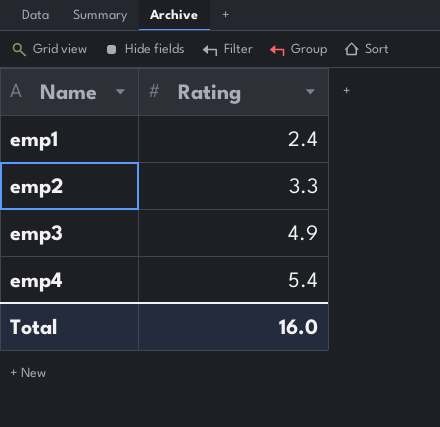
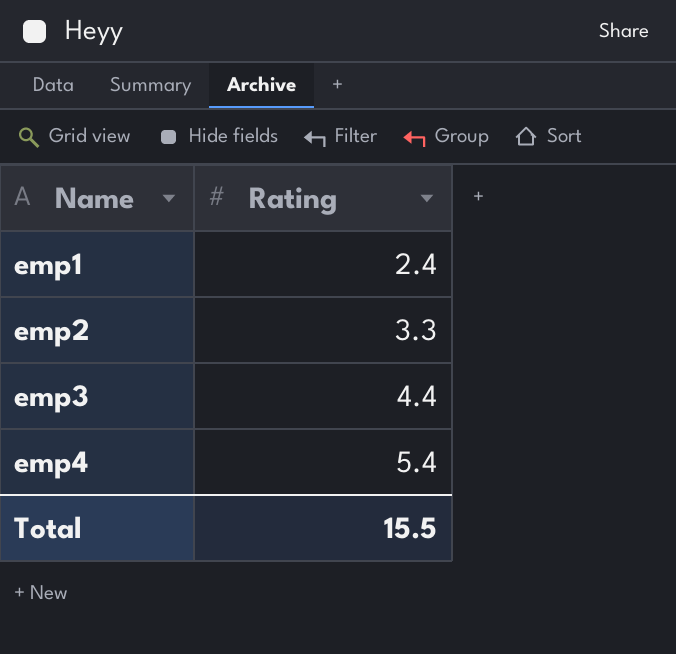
emp3 | Rating: 4.9 -> 4.4
Total | Rating: 16.0 -> 15.5

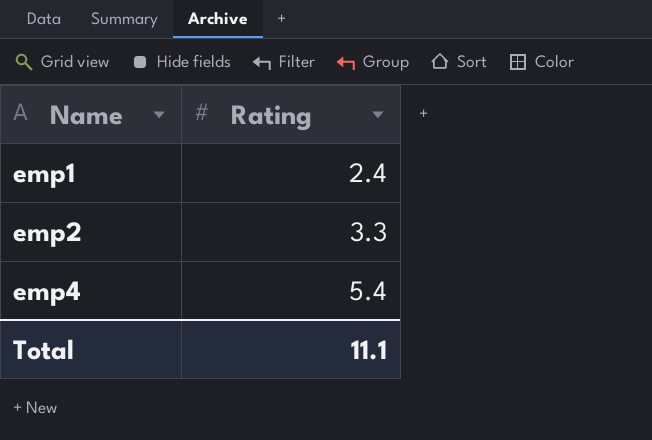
row emp3: 4.4 -> none
Total | Rating: 15.5 -> 11.1

